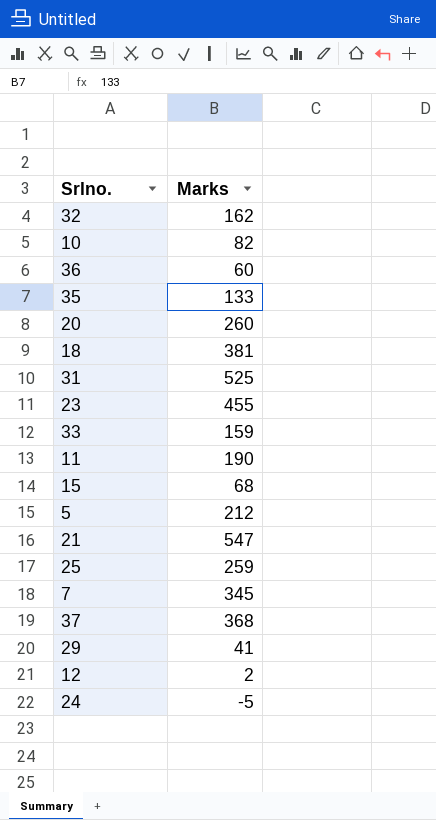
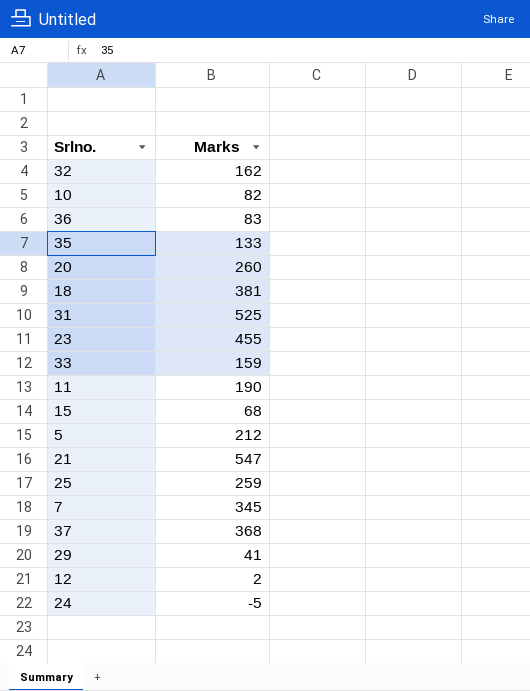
36 | Marks: 60 -> 83

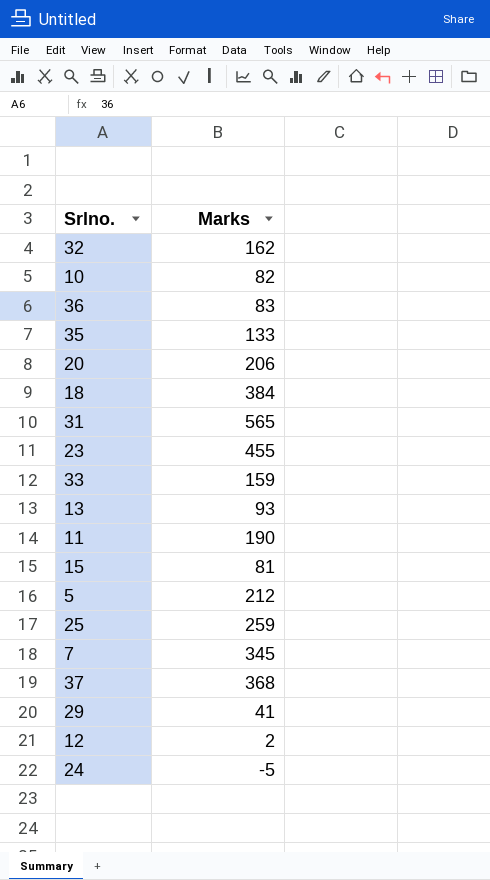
row 21: 547 -> none
20 | Marks: 260 -> 206
18 | Marks: 381 -> 384
31 | Marks: 525 -> 565
row 13: none -> 93
15 | Marks: 68 -> 81

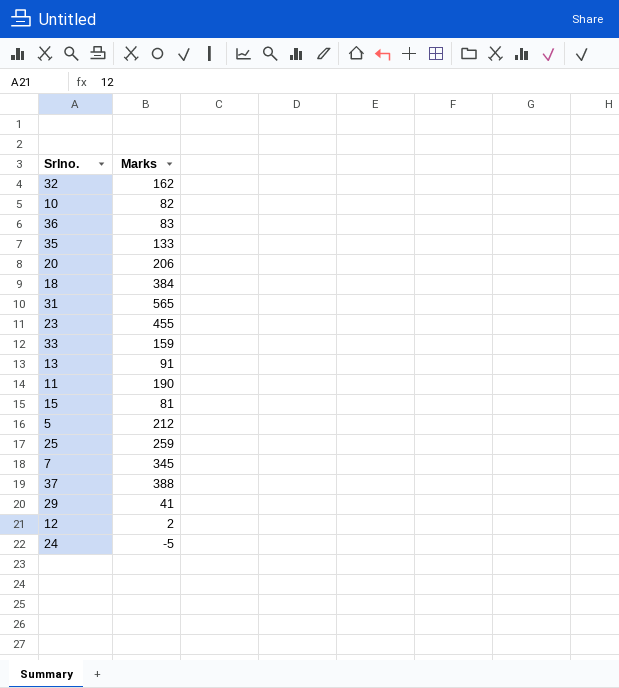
13 | Marks: 93 -> 91
37 | Marks: 368 -> 388

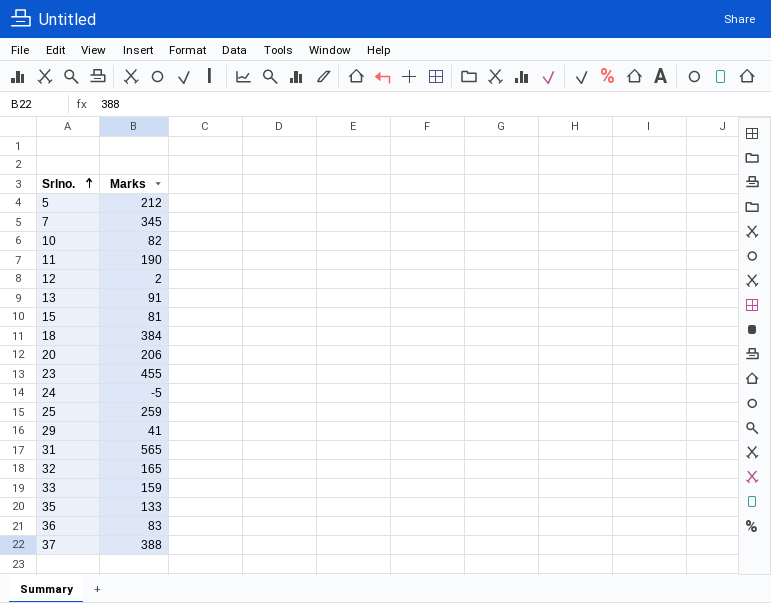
row order: none -> Srlno. ascending
32 | Marks: 162 -> 165

